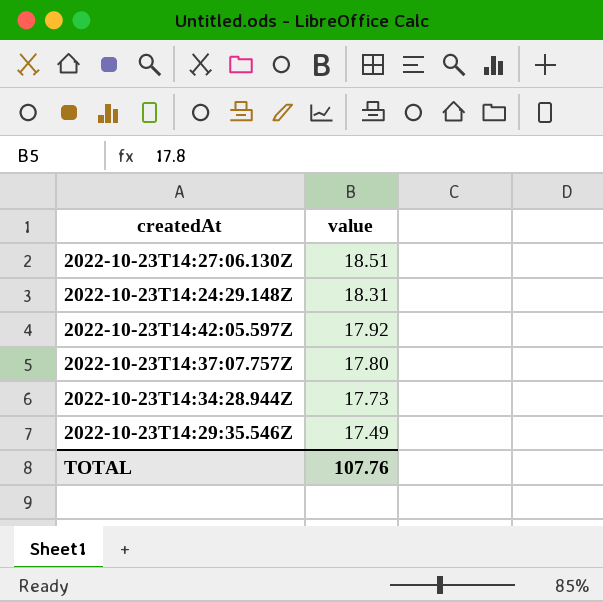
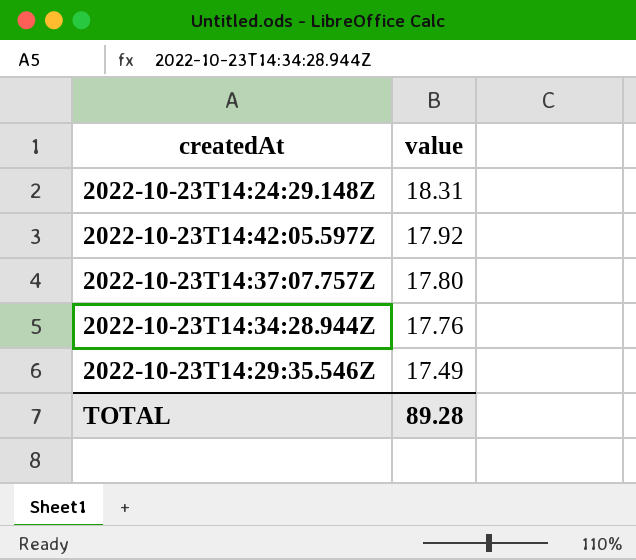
row 2022-10-23T14:27:06.130Z: 18.51 -> none
2022-10-23T14:34:28.944Z | value: 17.73 -> 17.76
TOTAL | value: 107.76 -> 89.28

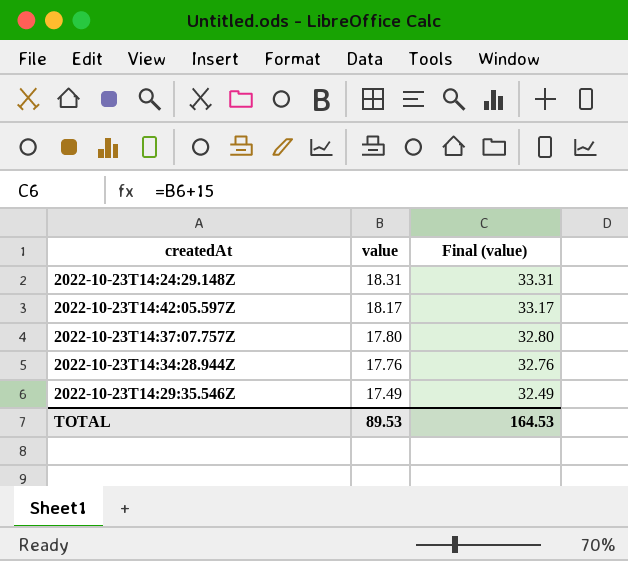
column Final (value) | formula: none -> [value] + 15
2022-10-23T14:42:05.597Z | value: 17.92 -> 18.17
TOTAL | value: 89.28 -> 89.53

